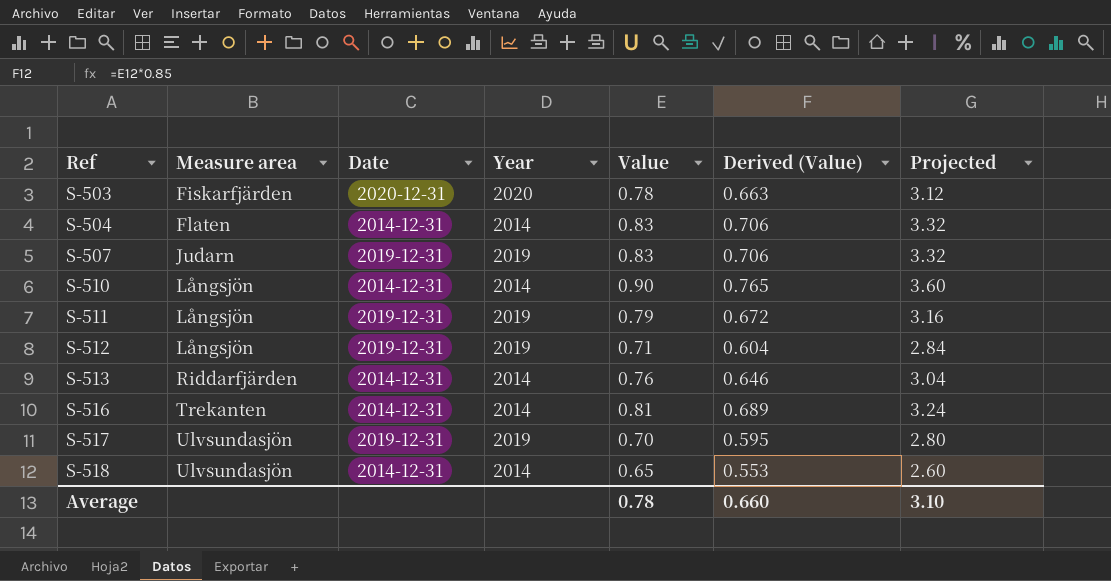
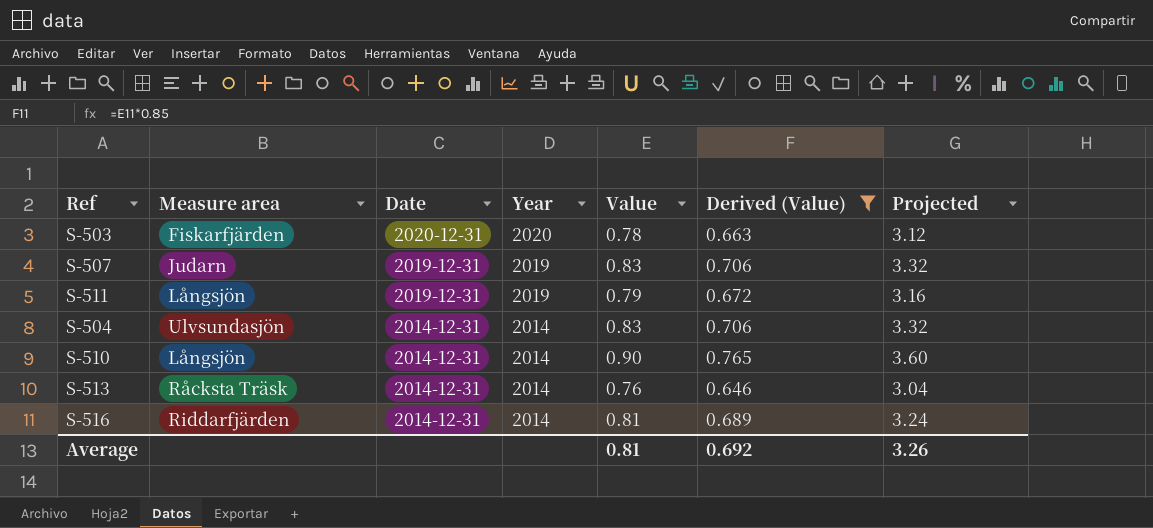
filter: none -> Derived (Value) >= 0.646
row order: Ref ascending -> Date descending
S-504 | Measure area: Flaten -> Ulvsundasjön
S-513 | Measure area: Riddarfjärden -> Råcksta Träsk
S-516 | Measure area: Trekanten -> Riddarfjärden
Average | Value: 0.78 -> 0.81
Average | Derived (Value): 0.660 -> 0.692
Average | Projected: 3.10 -> 3.26

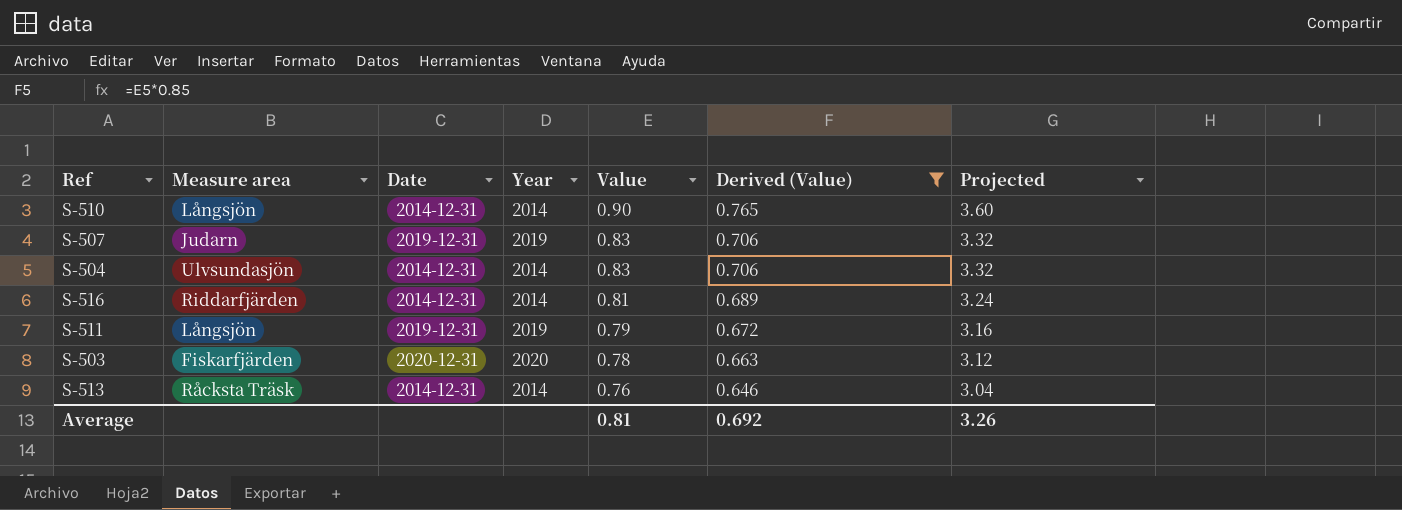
row order: Date descending -> Value descending

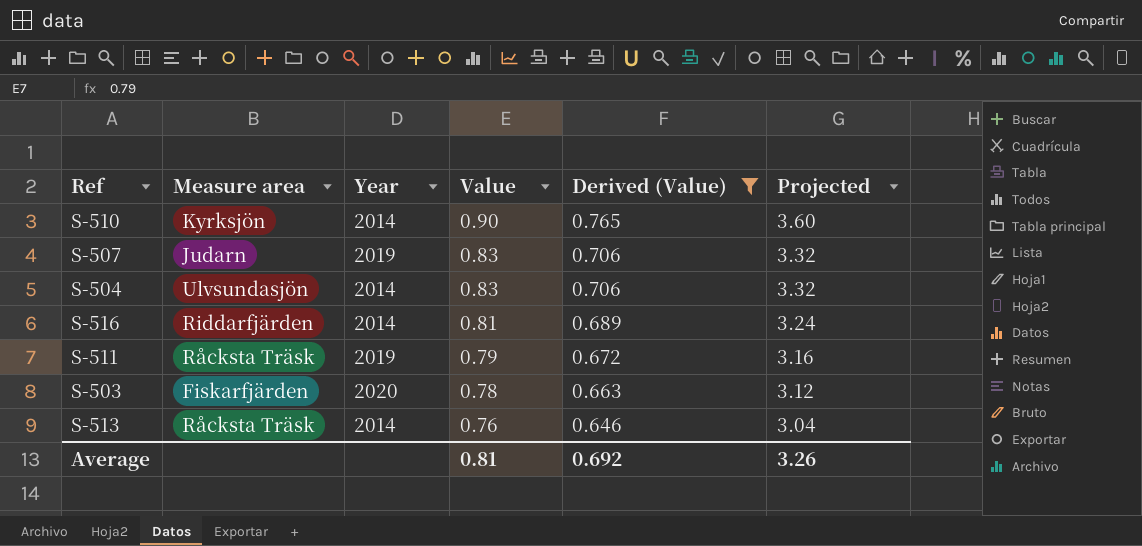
column Date | position: 3 -> none
S-510 | Measure area: Långsjön -> Kyrksjön
S-511 | Measure area: Långsjön -> Råcksta Träsk

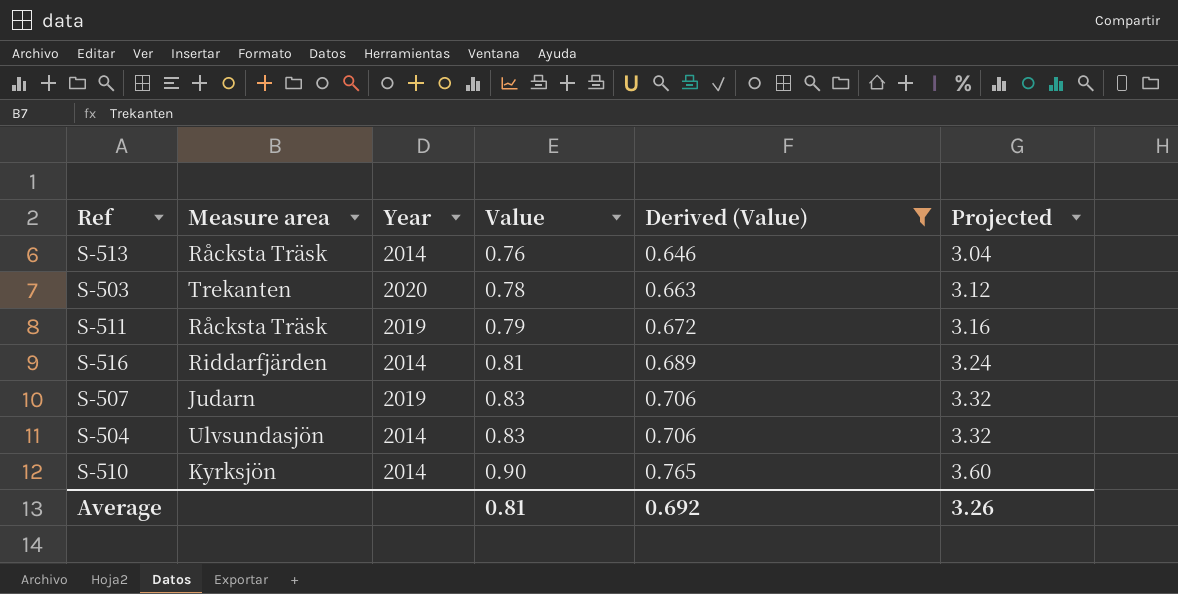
row order: Value descending -> Value ascending
S-503 | Measure area: Fiskarfjärden -> Trekanten

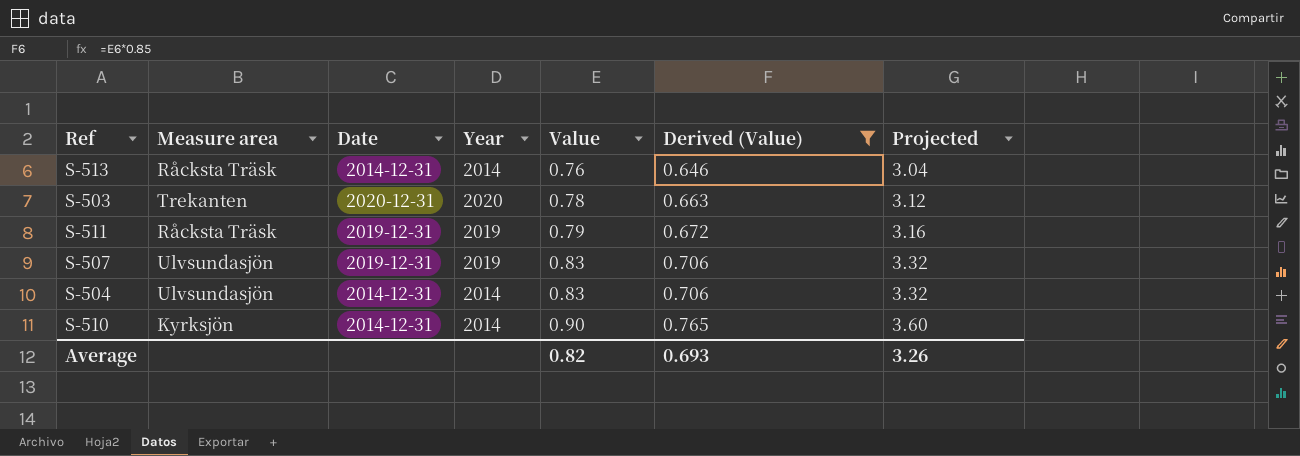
column Date | position: none -> 3
row S-516: Riddarfjärden | 2014 | 0.81 | 0.689 | 3.24 -> none
S-507 | Measure area: Judarn -> Ulvsundasjön
Average | Value: 0.81 -> 0.82
Average | Derived (Value): 0.692 -> 0.693

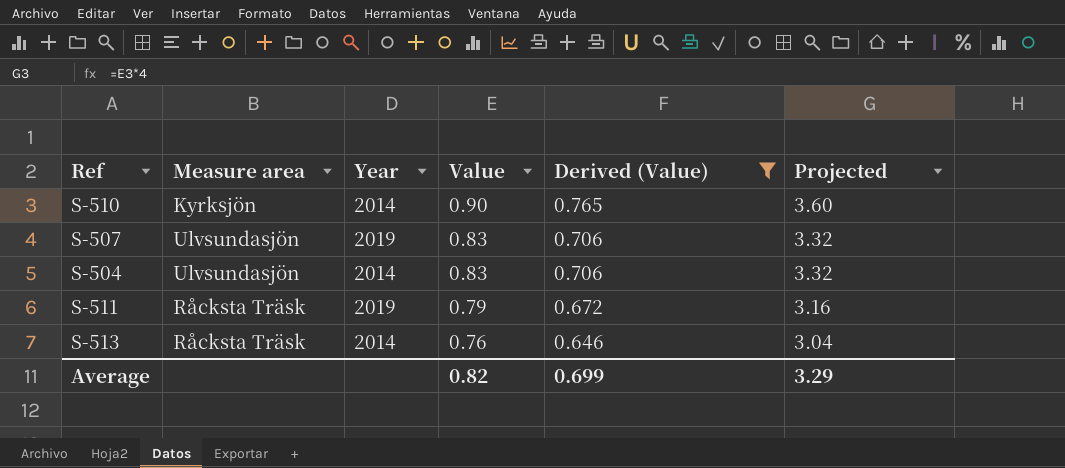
row order: Value ascending -> Value descending
column Date | position: 3 -> none
row S-503: Trekanten | 2020-12-31 | 2020 | 0.78 | 0.663 | 3.12 -> none
Average | Derived (Value): 0.693 -> 0.699
Average | Projected: 3.26 -> 3.29

